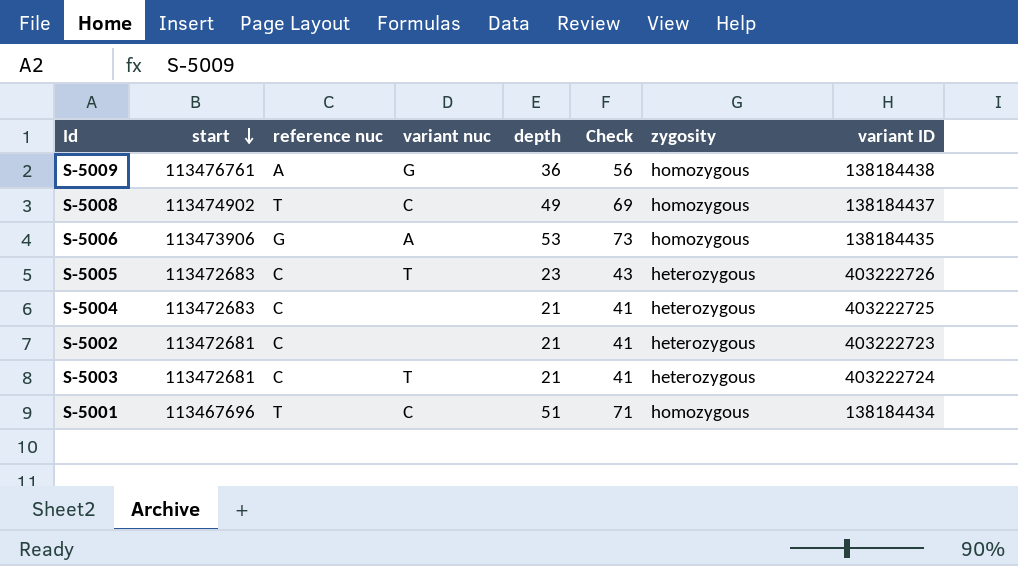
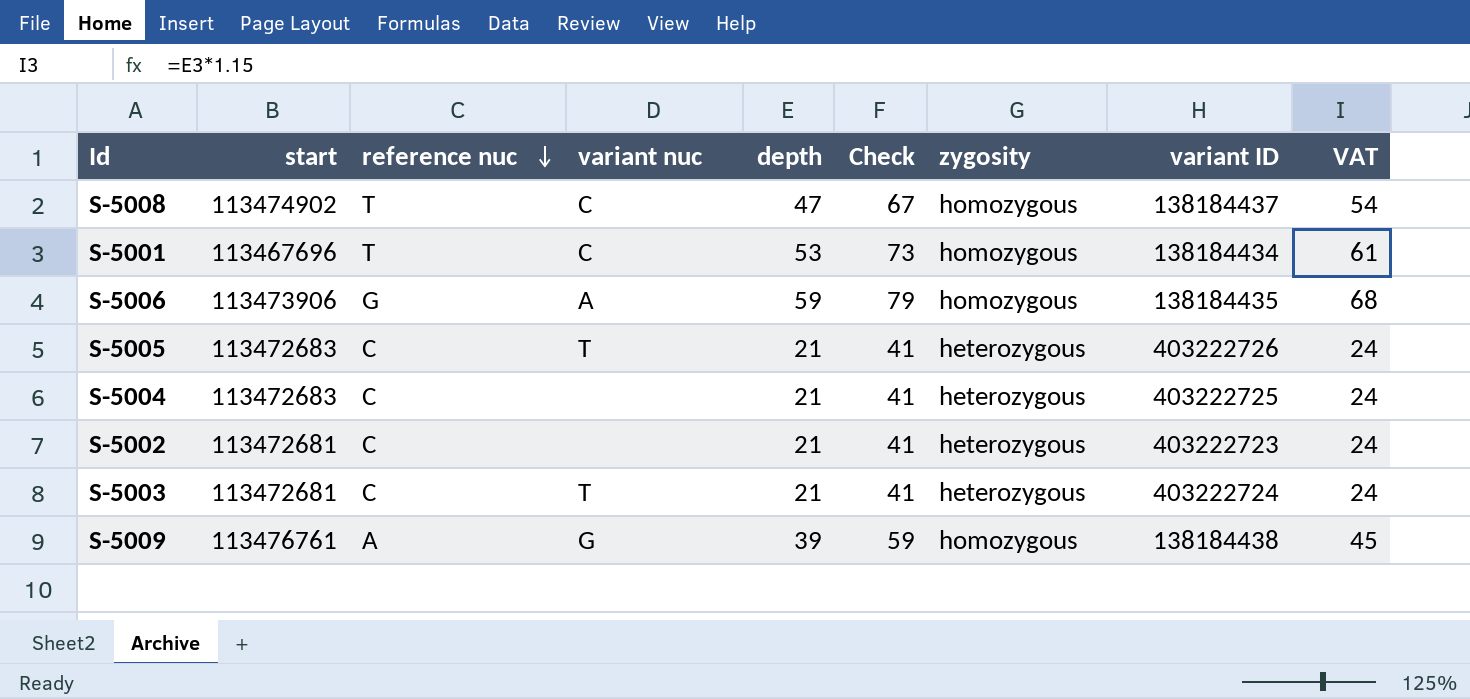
row order: start descending -> reference nuc descending
column VAT | formula: none -> [depth] * 1.15
S-5008 | depth: 49 -> 47
S-5008 | Check: 69 -> 67
S-5001 | depth: 51 -> 53
S-5001 | Check: 71 -> 73
S-5006 | depth: 53 -> 59
S-5006 | Check: 73 -> 79
S-5005 | depth: 23 -> 21
S-5005 | Check: 43 -> 41
S-5009 | depth: 36 -> 39
S-5009 | Check: 56 -> 59

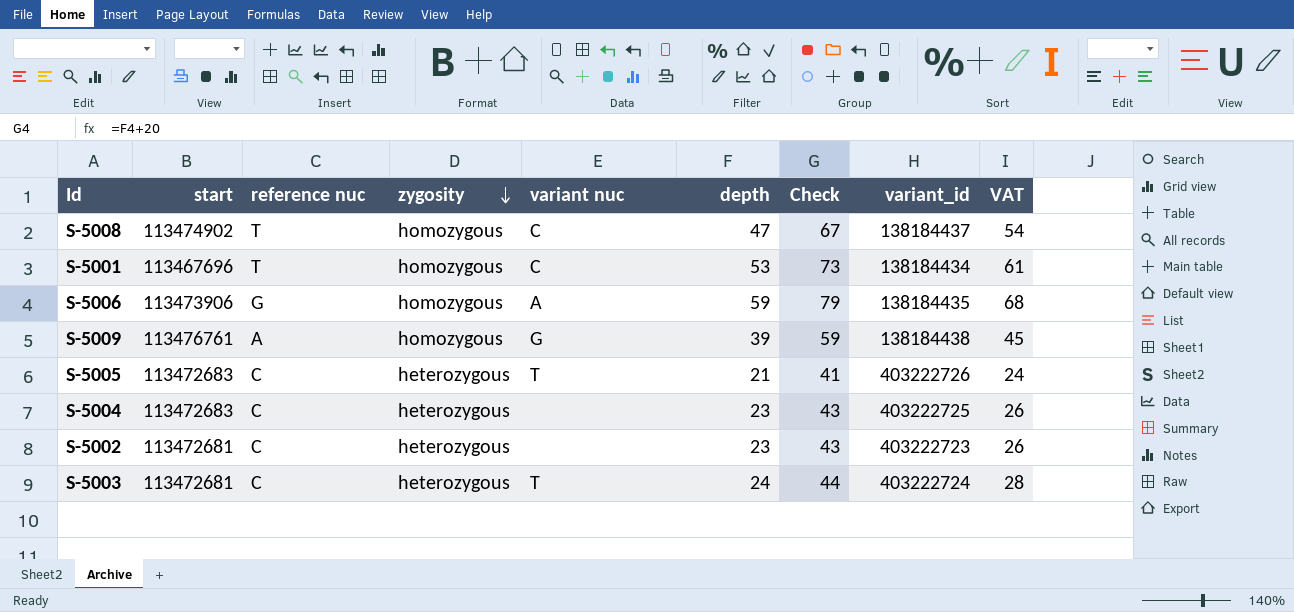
row order: reference nuc descending -> zygosity descending
column zygosity | position: 7 -> 4
column name: variant ID -> variant_id
S-5004 | depth: 21 -> 23
S-5004 | Check: 41 -> 43
S-5004 | VAT: 24 -> 26
S-5002 | depth: 21 -> 23
S-5002 | Check: 41 -> 43
S-5002 | VAT: 24 -> 26
S-5003 | depth: 21 -> 24
S-5003 | Check: 41 -> 44
S-5003 | VAT: 24 -> 28

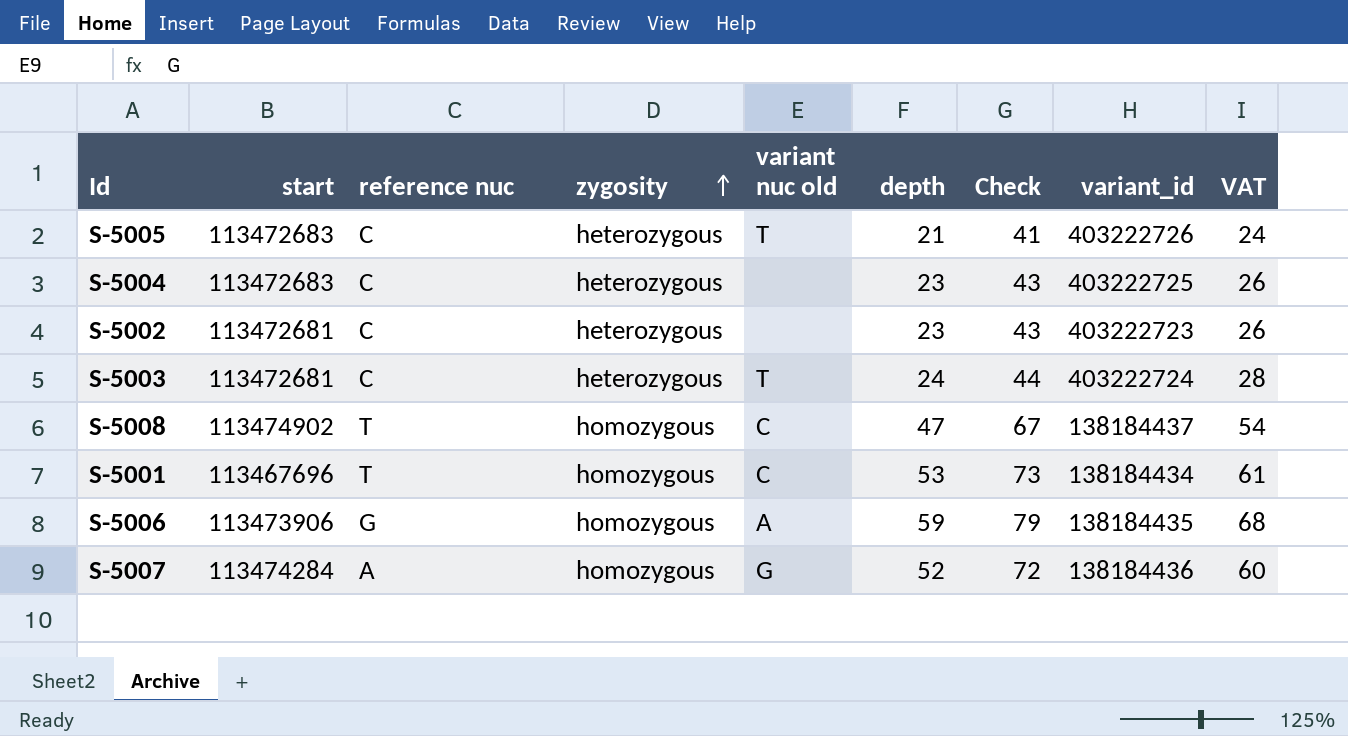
row order: zygosity descending -> zygosity ascending
column name: variant nuc -> variant nuc old
row S-5009: 113476761 | A | homozygous | G | 39 | 59 | 138184438 | 45 -> none
row S-5007: none -> 113474284 | A | homozygous | G | 52 | 72 | 138184436 | 60

